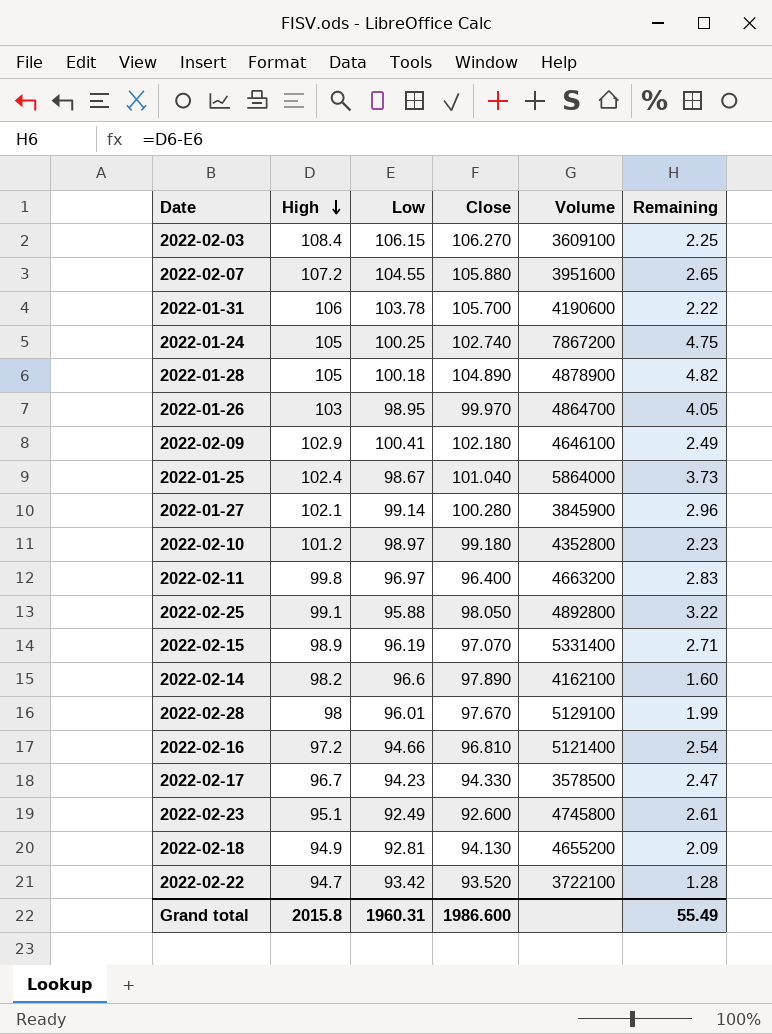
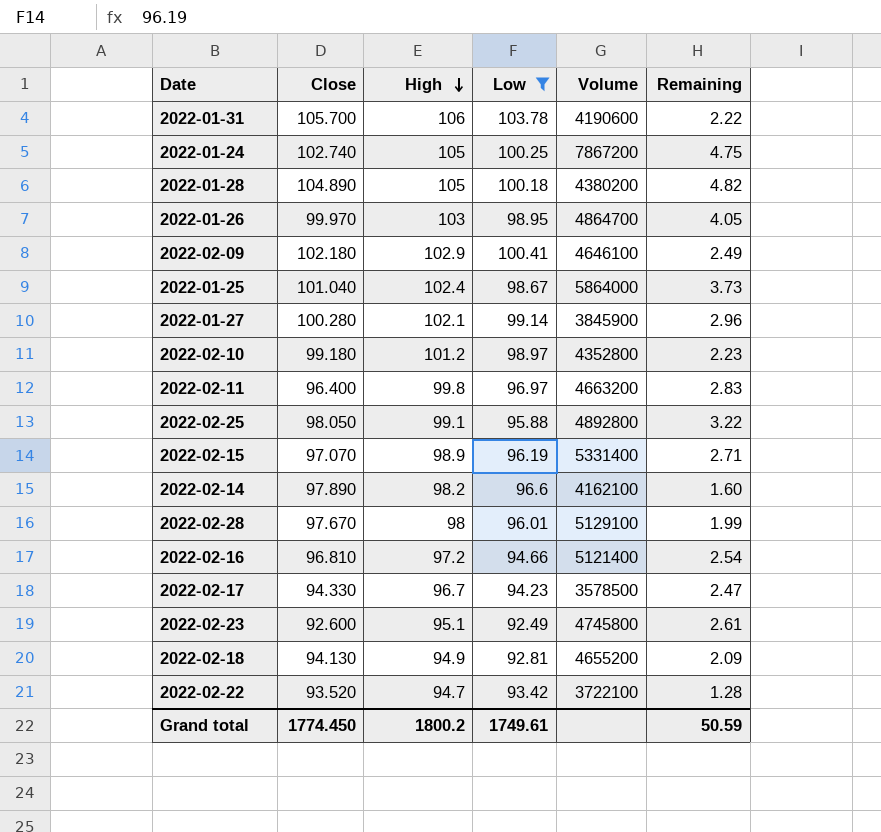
filter: none -> Low <= 103.78
column Close | position: 4 -> 2
2022-01-28 | Volume: 4878900 -> 4380200
Grand total | Close: 1986.600 -> 1774.450
Grand total | High: 2015.8 -> 1800.2
Grand total | Low: 1960.31 -> 1749.61
Grand total | Remaining: 55.49 -> 50.59

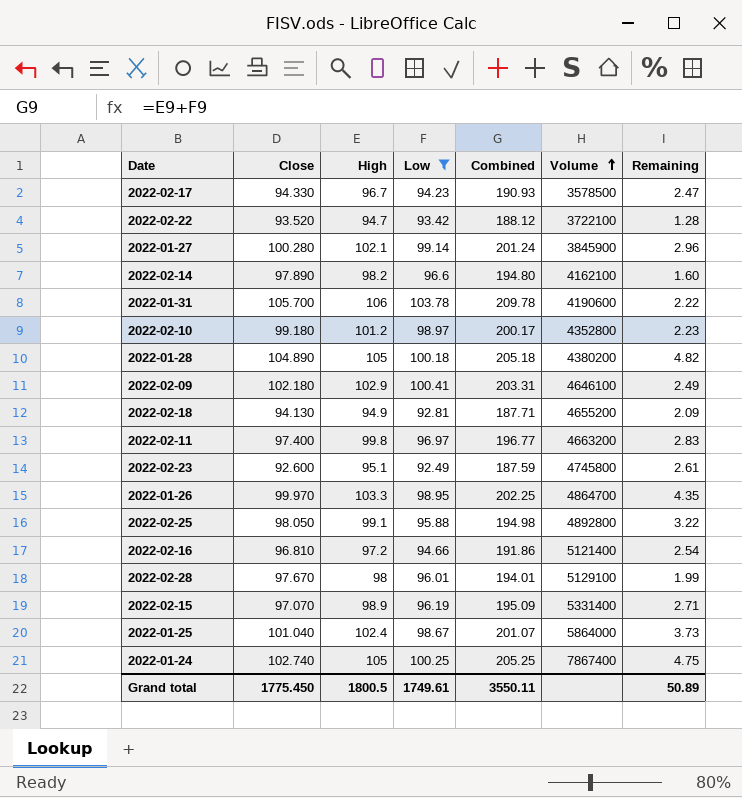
row order: High descending -> Volume ascending
column Combined | formula: none -> [High] + [Low]
2022-02-11 | Close: 96.400 -> 97.400
2022-01-26 | High: 103 -> 103.3
2022-01-26 | Remaining: 4.05 -> 4.35
2022-01-24 | Volume: 7867200 -> 7867400
Grand total | Close: 1774.450 -> 1775.450
Grand total | High: 1800.2 -> 1800.5
Grand total | Remaining: 50.59 -> 50.89

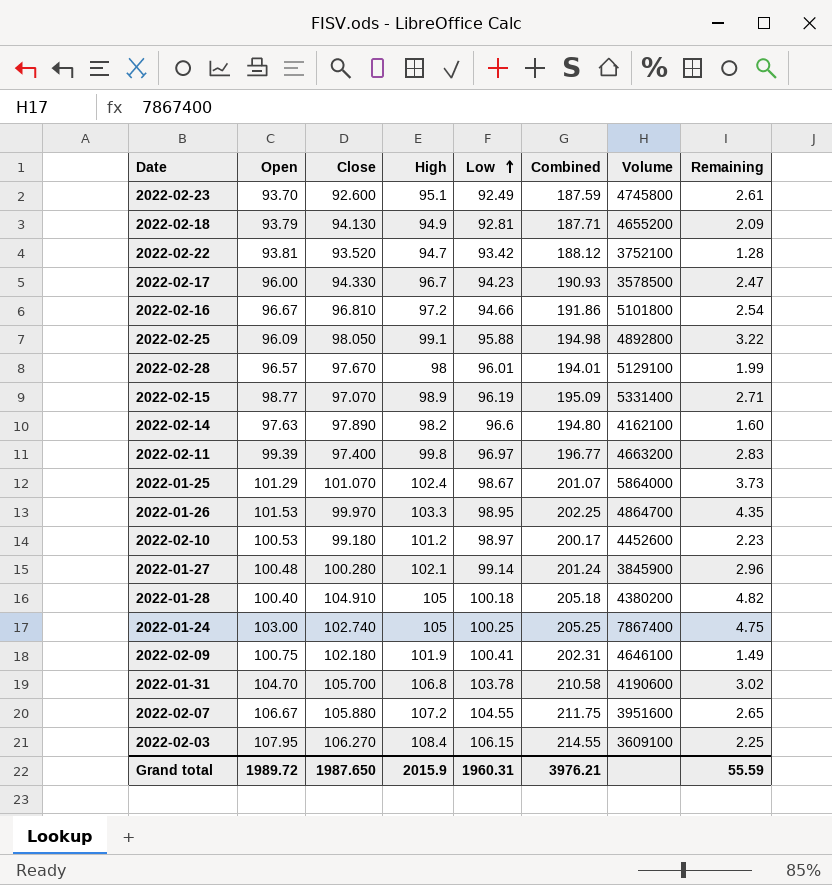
filter: Low <= 103.78 -> none
row order: Volume ascending -> Low ascending
column Open | position: none -> 2
2022-02-22 | Volume: 3722100 -> 3752100
2022-02-16 | Volume: 5121400 -> 5101800
2022-01-25 | Close: 101.040 -> 101.070
2022-02-10 | Volume: 4352800 -> 4452600
2022-01-28 | Close: 104.890 -> 104.910
2022-02-09 | High: 102.9 -> 101.9
2022-02-09 | Combined: 203.31 -> 202.31
2022-02-09 | Remaining: 2.49 -> 1.49
2022-01-31 | High: 106 -> 106.8
2022-01-31 | Combined: 209.78 -> 210.58
2022-01-31 | Remaining: 2.22 -> 3.02
Grand total | Close: 1775.450 -> 1987.650
Grand total | High: 1800.5 -> 2015.9
Grand total | Low: 1749.61 -> 1960.31
Grand total | Combined: 3550.11 -> 3976.21
Grand total | Remaining: 50.89 -> 55.59

